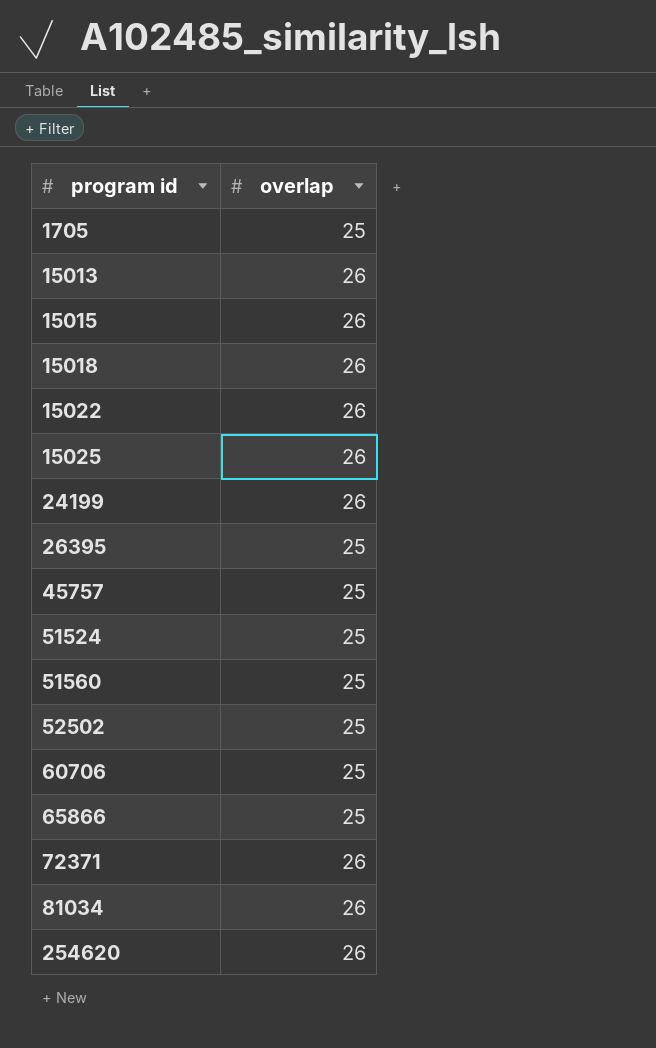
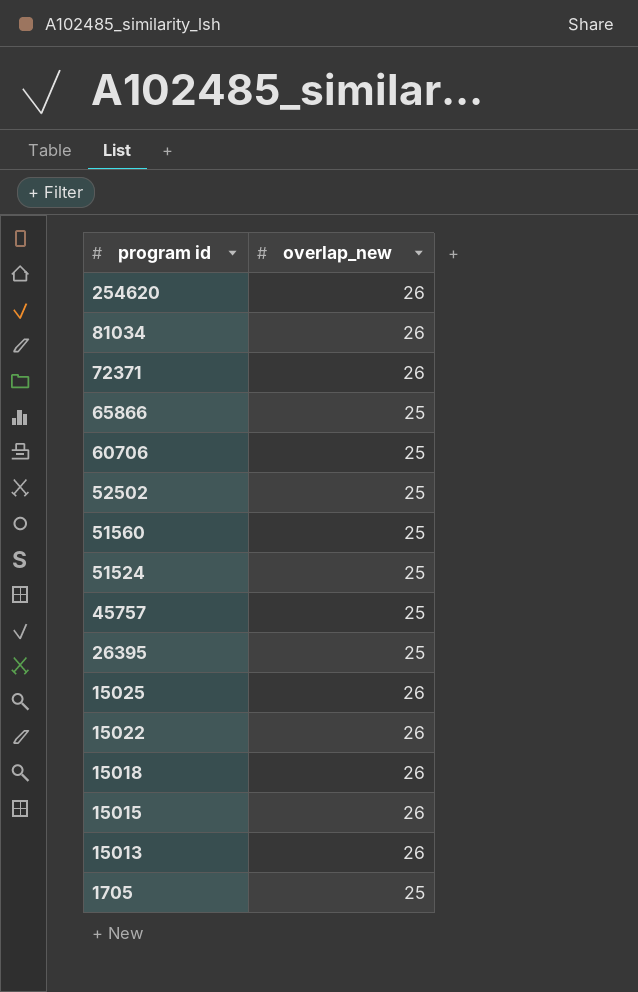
row order: program id ascending -> program id descending
column name: overlap -> overlap_new
row 24199: 26 -> none

